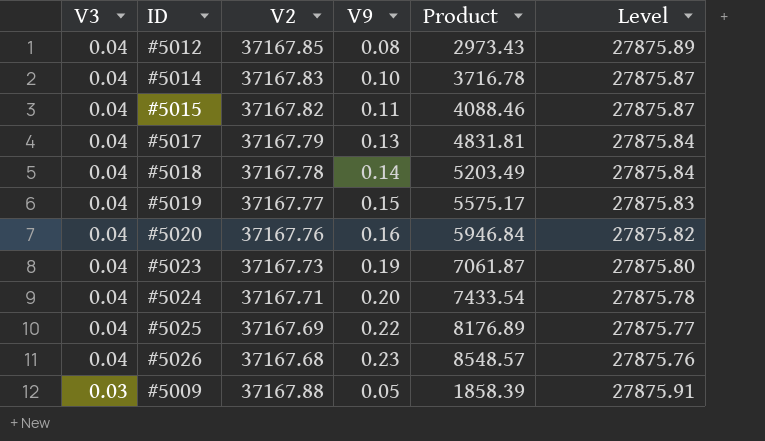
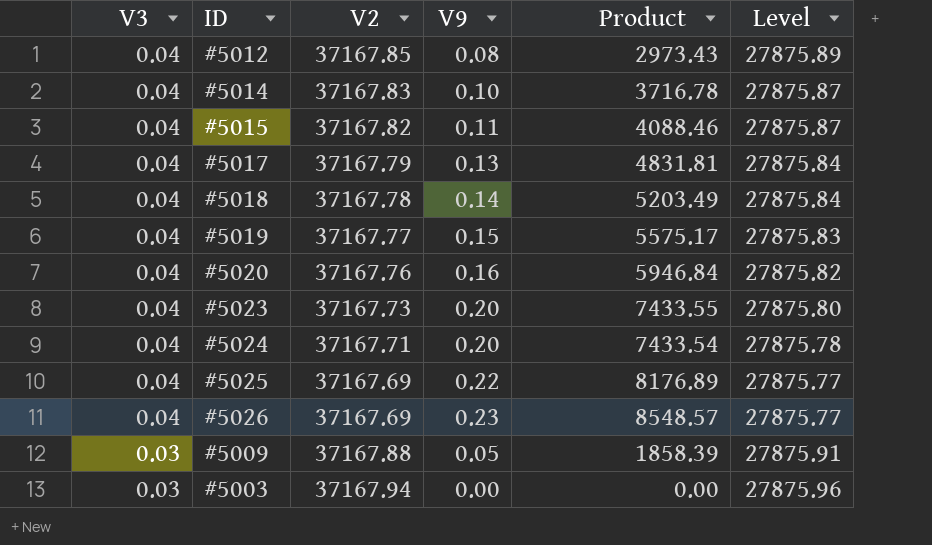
#5023 | V9: 0.19 -> 0.20
#5023 | Product: 7061.87 -> 7433.55
#5026 | V2: 37167.68 -> 37167.69
#5026 | Level: 27875.76 -> 27875.77
row #5003: none -> 0.03 | 37167.94 | 0.00 | 0.00 | 27875.96

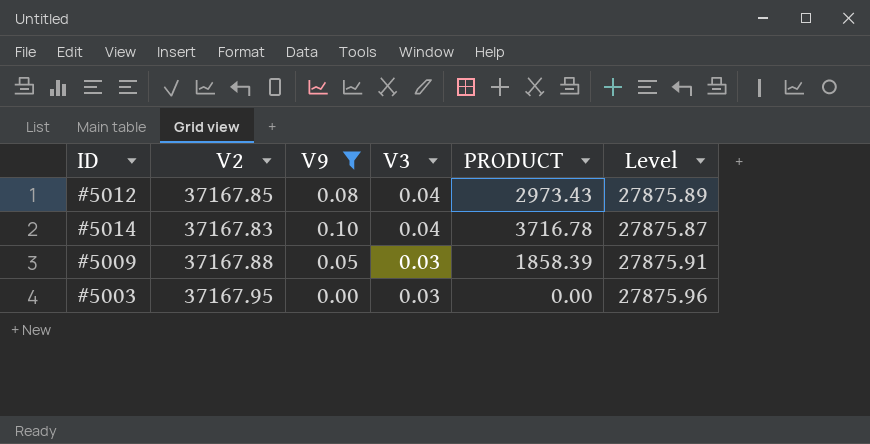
filter: none -> V9 <= 0.10
column V3 | position: 1 -> 4
column name: Product -> PRODUCT
#5003 | V2: 37167.94 -> 37167.95

